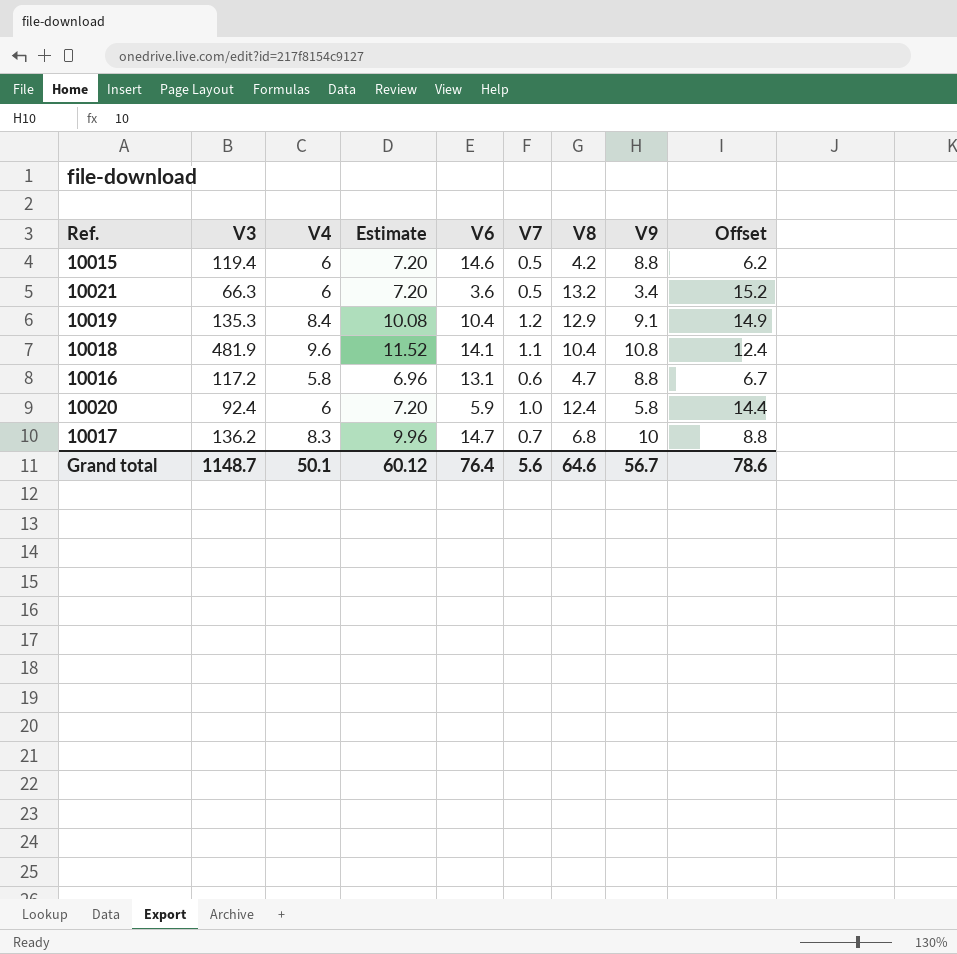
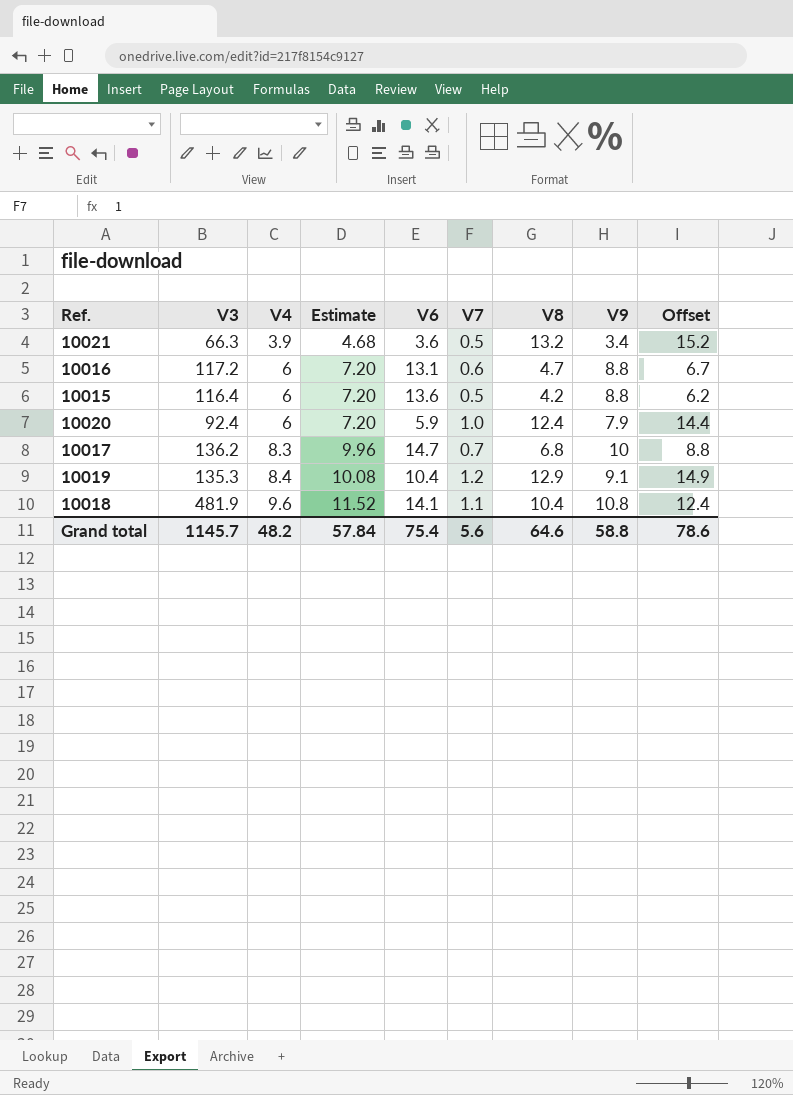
row order: none -> V4 ascending
10021 | V4: 6 -> 3.9
10021 | Estimate: 7.20 -> 4.68
10016 | V4: 5.8 -> 6
10016 | Estimate: 6.96 -> 7.20
10015 | V3: 119.4 -> 116.4
10015 | V6: 14.6 -> 13.6
10020 | V9: 5.8 -> 7.9
Grand total | V3: 1148.7 -> 1145.7
Grand total | V4: 50.1 -> 48.2
Grand total | Estimate: 60.12 -> 57.84
Grand total | V6: 76.4 -> 75.4
Grand total | V9: 56.7 -> 58.8

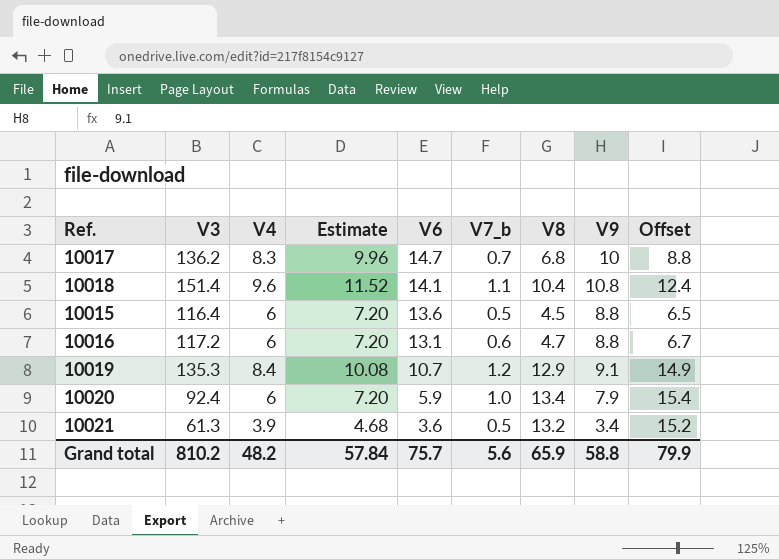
row order: V4 ascending -> V6 descending
column name: V7 -> V7_b
10018 | V3: 481.9 -> 151.4
10015 | V8: 4.2 -> 4.5
10015 | Offset: 6.2 -> 6.5
10019 | V6: 10.4 -> 10.7
10020 | V8: 12.4 -> 13.4
10020 | Offset: 14.4 -> 15.4
10021 | V3: 66.3 -> 61.3
Grand total | V3: 1145.7 -> 810.2
Grand total | V6: 75.4 -> 75.7
Grand total | V8: 64.6 -> 65.9
Grand total | Offset: 78.6 -> 79.9

